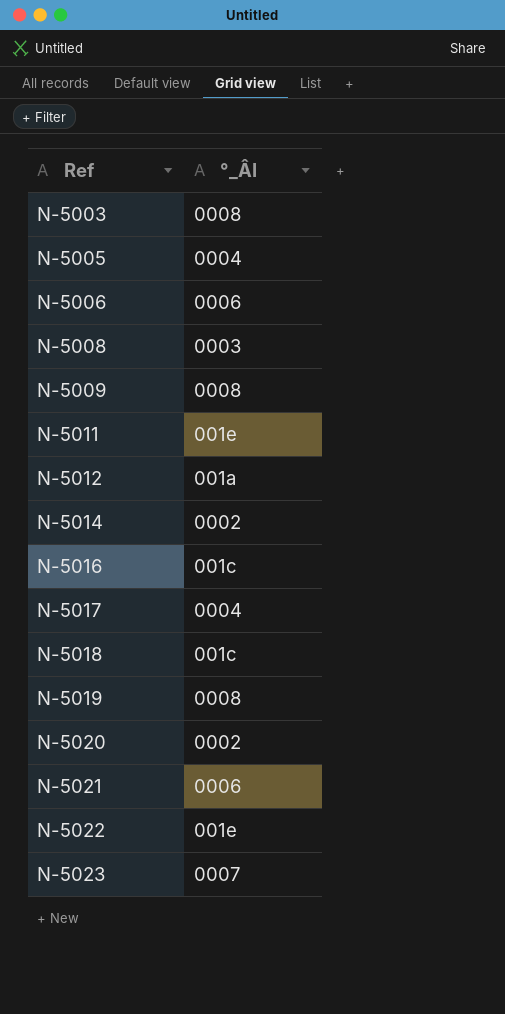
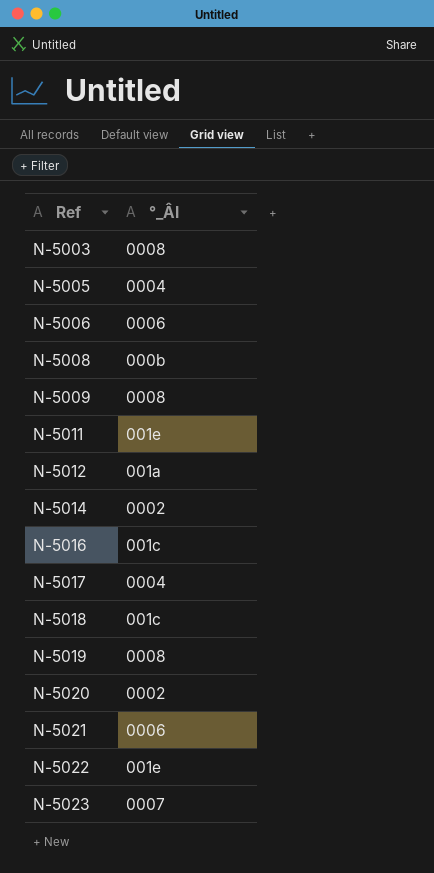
N-5008 | °_ÂI: 0003 -> 000b

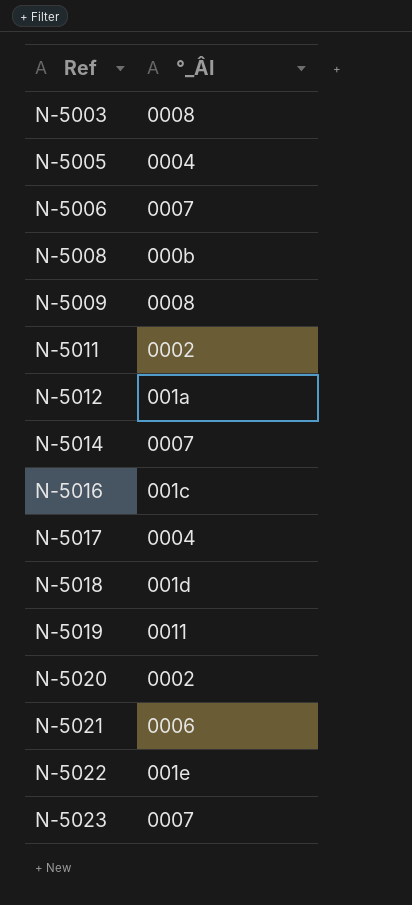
N-5006 | °_ÂI: 0006 -> 0007
N-5011 | °_ÂI: 001e -> 0002
N-5014 | °_ÂI: 0002 -> 0007
N-5018 | °_ÂI: 001c -> 001d
N-5019 | °_ÂI: 0008 -> 0011

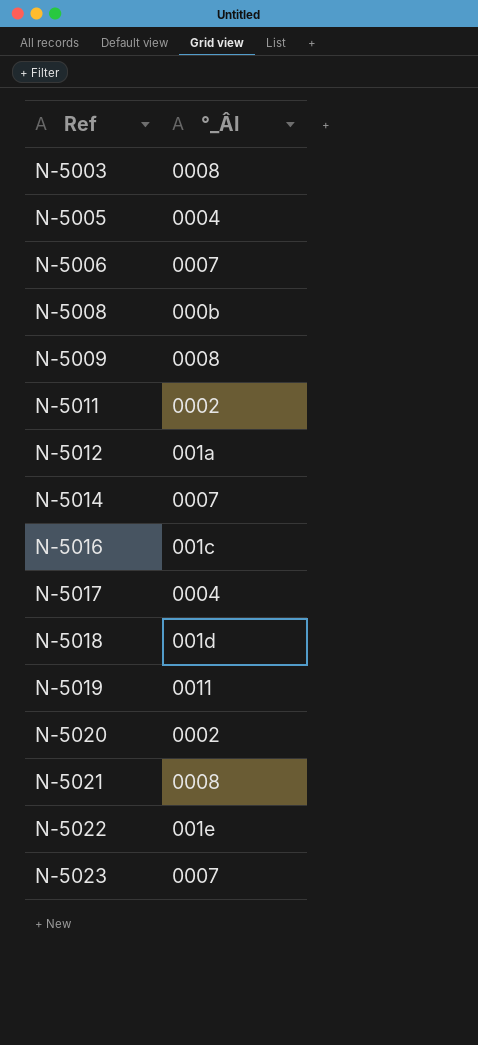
N-5021 | °_ÂI: 0006 -> 0008

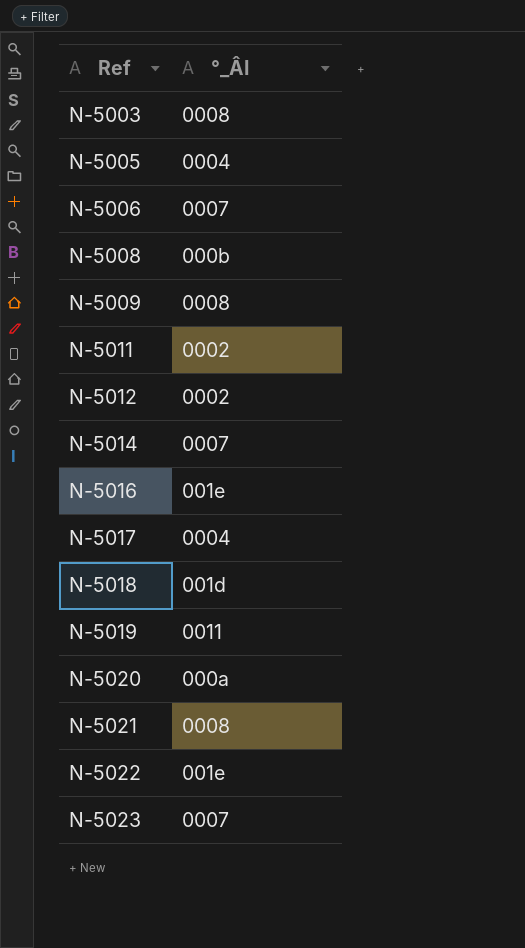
N-5012 | °_ÂI: 001a -> 0002
N-5016 | °_ÂI: 001c -> 001e
N-5020 | °_ÂI: 0002 -> 000a

